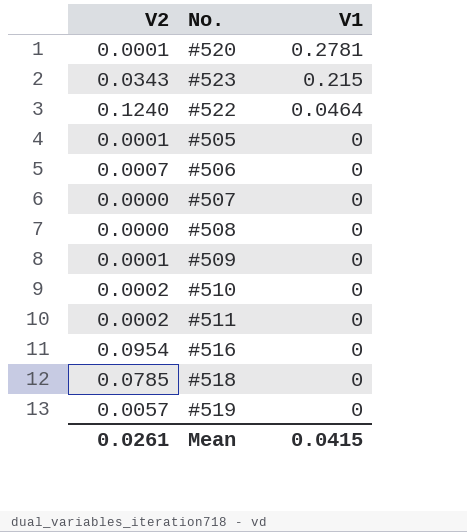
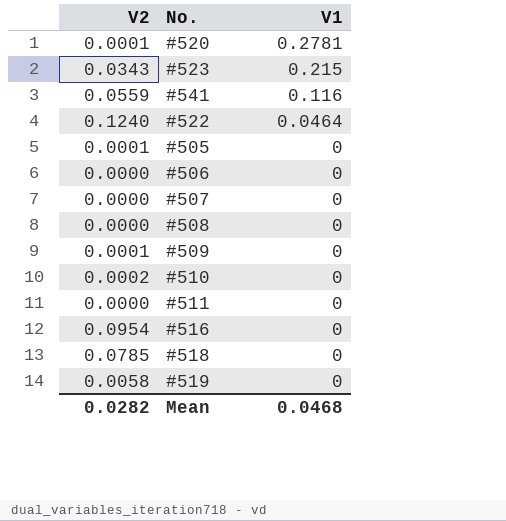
row #541: none -> 0.0559 | 0.116
#506 | V2: 0.0007 -> 0.0000
#511 | V2: 0.0002 -> 0.0000
#519 | V2: 0.0057 -> 0.0058
Mean | V2: 0.0261 -> 0.0282
Mean | V1: 0.0415 -> 0.0468

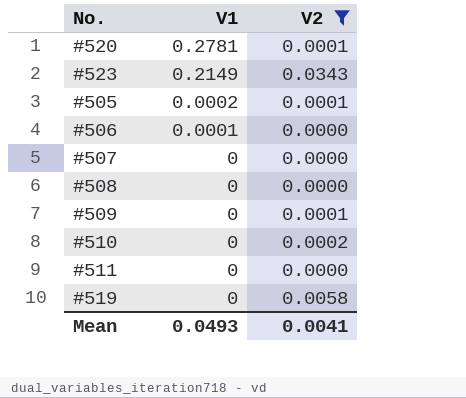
filter: none -> V2 <= 0.0343
column V2 | position: 1 -> 3
#523 | V1: 0.215 -> 0.2149
#505 | V1: 0 -> 0.0002
#506 | V1: 0 -> 0.0001
Mean | V1: 0.0468 -> 0.0493
Mean | V2: 0.0282 -> 0.0041

